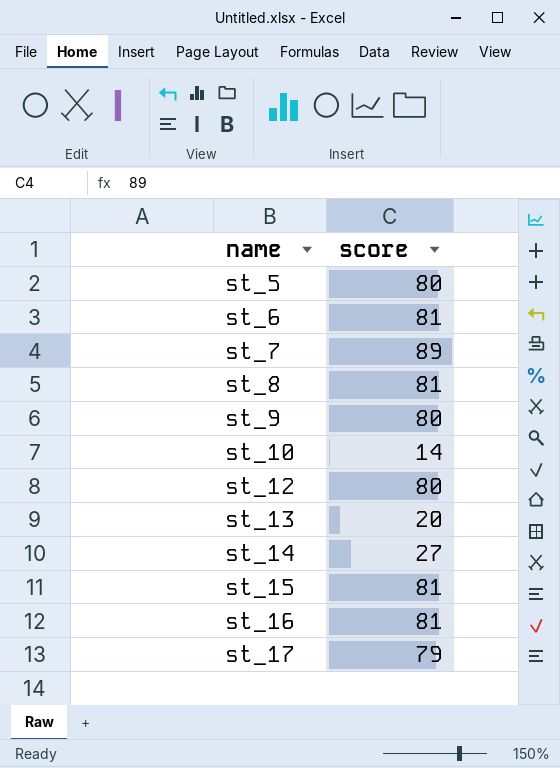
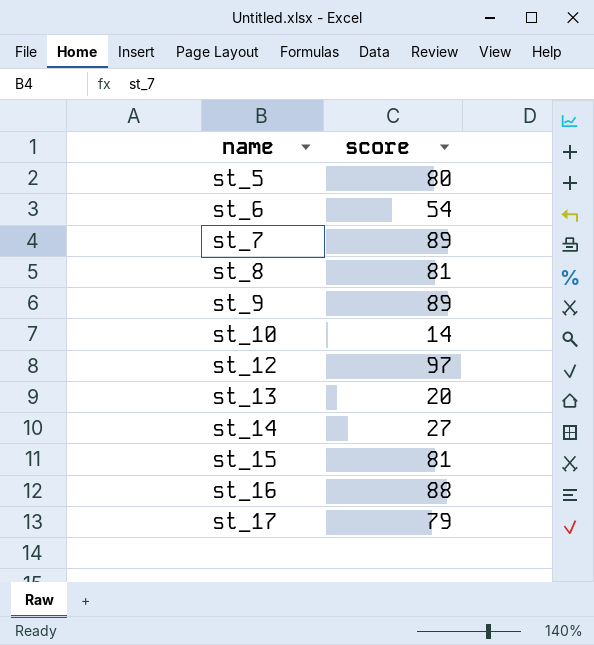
st_6 | score: 81 -> 54
st_9 | score: 80 -> 89
st_12 | score: 80 -> 97
st_16 | score: 81 -> 88

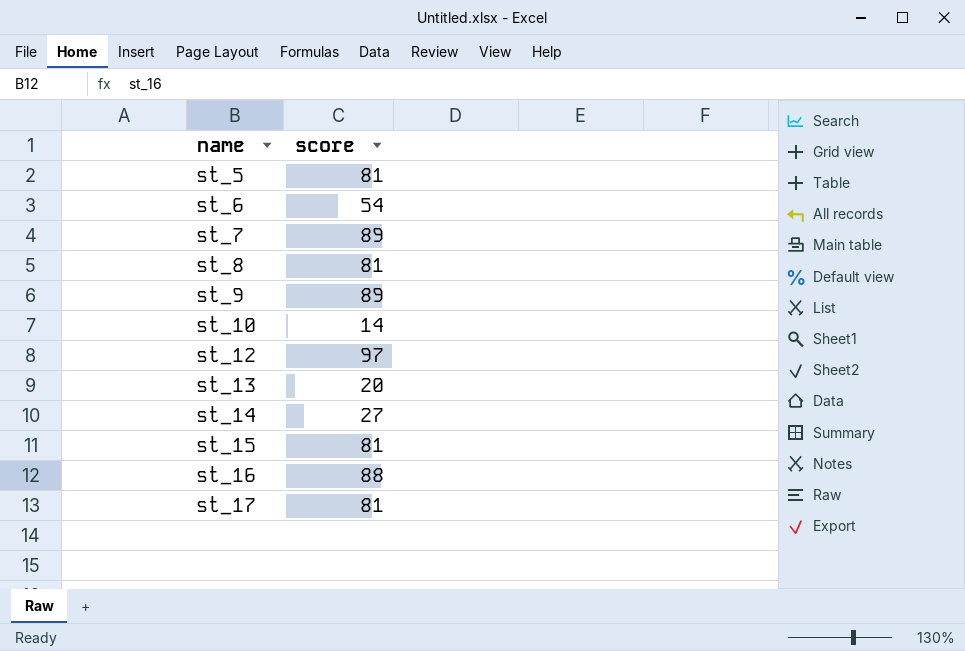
st_5 | score: 80 -> 81
st_17 | score: 79 -> 81

